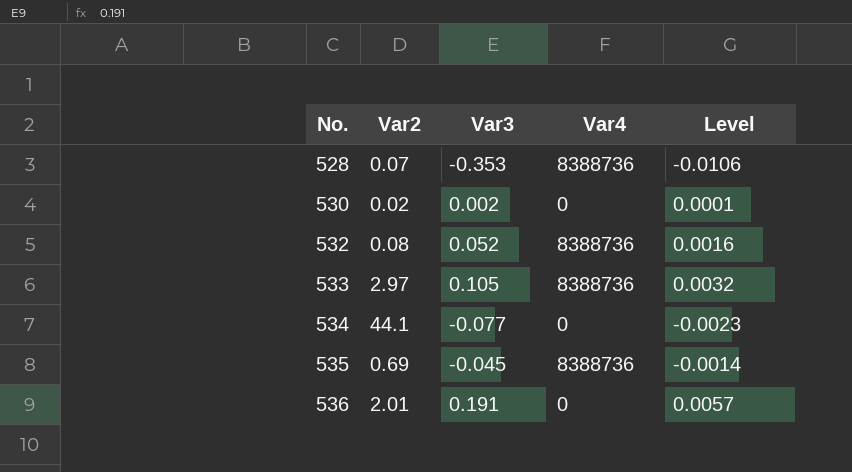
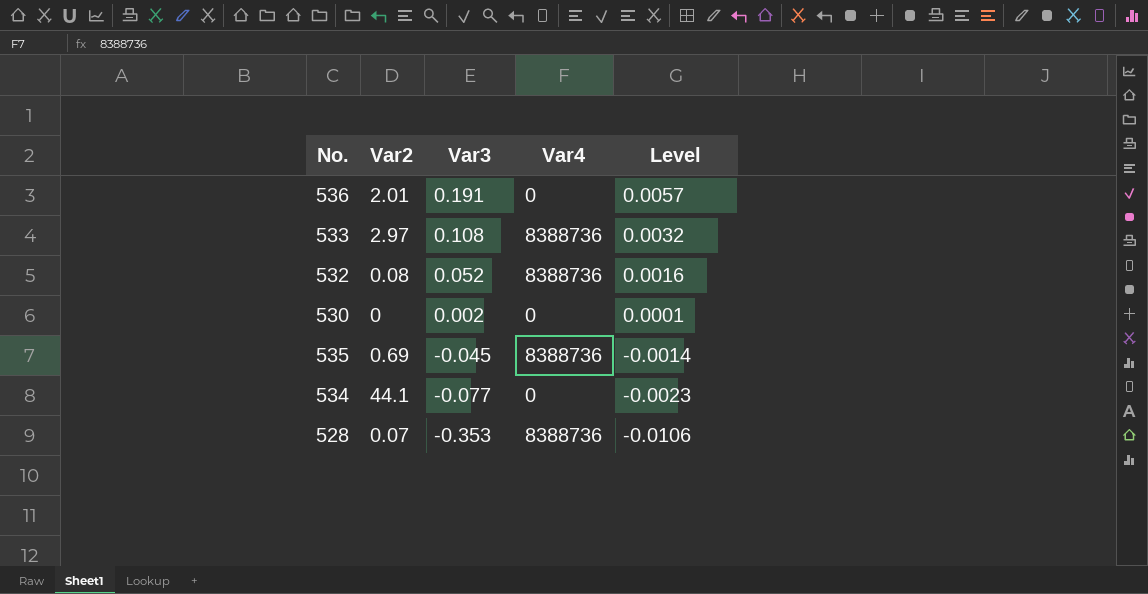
row order: No. ascending -> Var3 descending
533 | Var3: 0.105 -> 0.108
530 | Var2: 0.02 -> 0

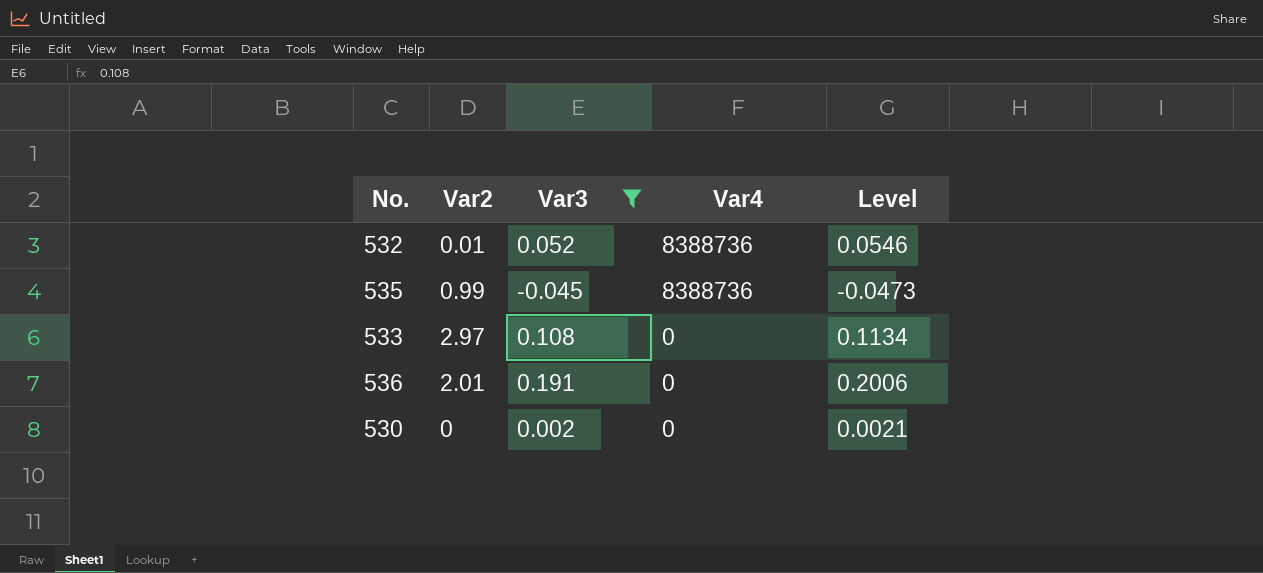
filter: none -> Var3 >= -0.045
row order: Var3 descending -> Var4 descending
column Level | formula: [Var3] * 0.03 -> [Var3] * 1.05
532 | Var2: 0.08 -> 0.01
535 | Var2: 0.69 -> 0.99
533 | Var4: 8388736 -> 0

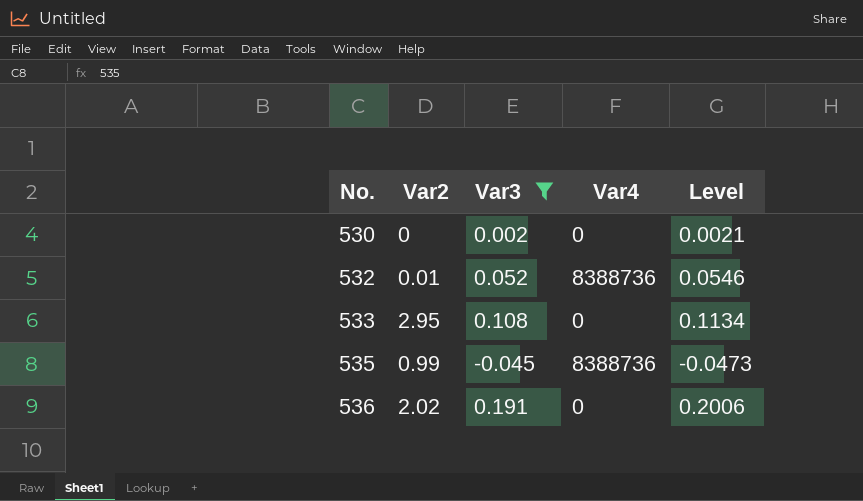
row order: Var4 descending -> No. ascending
533 | Var2: 2.97 -> 2.95
536 | Var2: 2.01 -> 2.02

